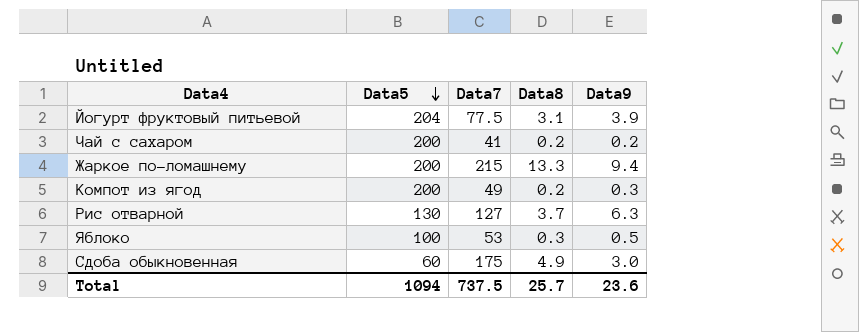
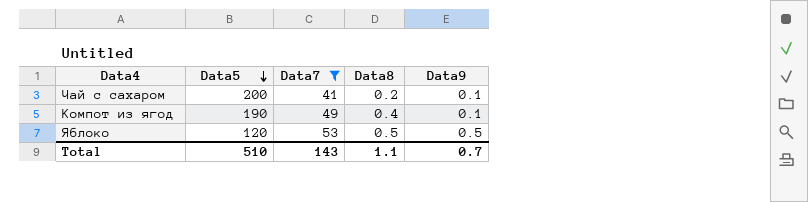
filter: none -> Data7 <= 53
Чай с сахаром | Data9: 0.2 -> 0.1
Компот из ягод | Data5: 200 -> 190
Компот из ягод | Data8: 0.2 -> 0.4
Компот из ягод | Data9: 0.3 -> 0.1
Яблоко | Data5: 100 -> 120
Яблоко | Data8: 0.3 -> 0.5
Total | Data5: 1094 -> 510
Total | Data7: 737.5 -> 143
Total | Data8: 25.7 -> 1.1
Total | Data9: 23.6 -> 0.7

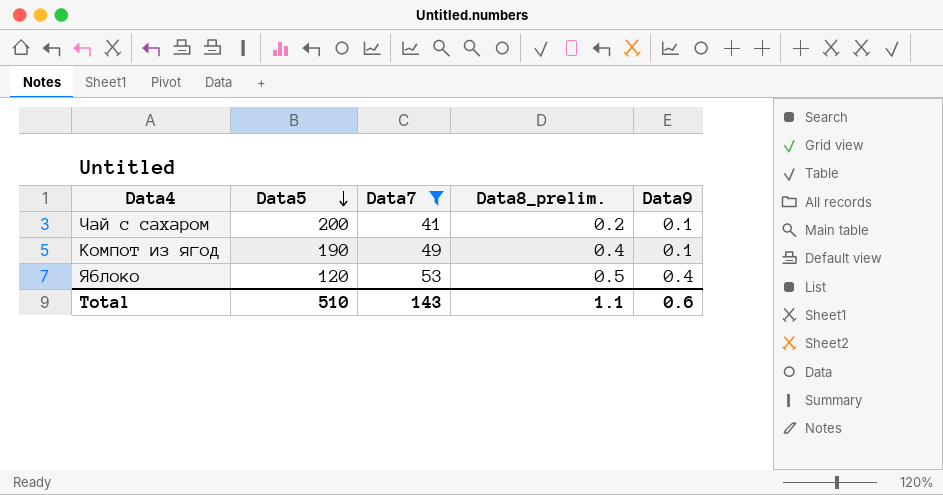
column name: Data8 -> Data8_prelim.
Яблоко | Data9: 0.5 -> 0.4
Total | Data9: 0.7 -> 0.6

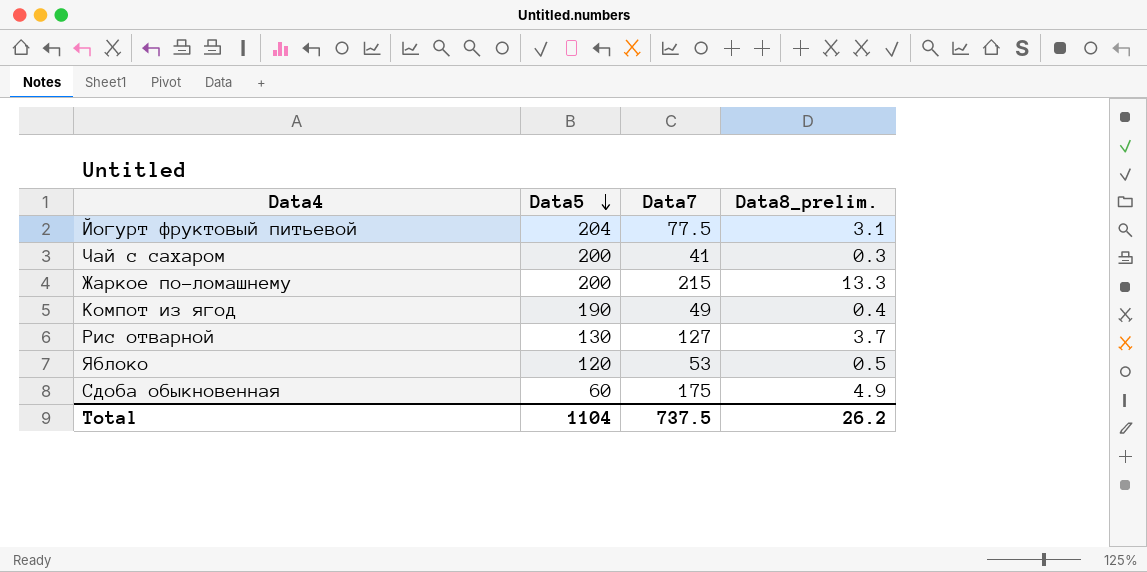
filter: Data7 <= 53 -> none
column Data9 | position: 5 -> none
Чай с сахаром | Data8_prelim.: 0.2 -> 0.3
Total | Data5: 510 -> 1104
Total | Data7: 143 -> 737.5
Total | Data8_prelim.: 1.1 -> 26.2

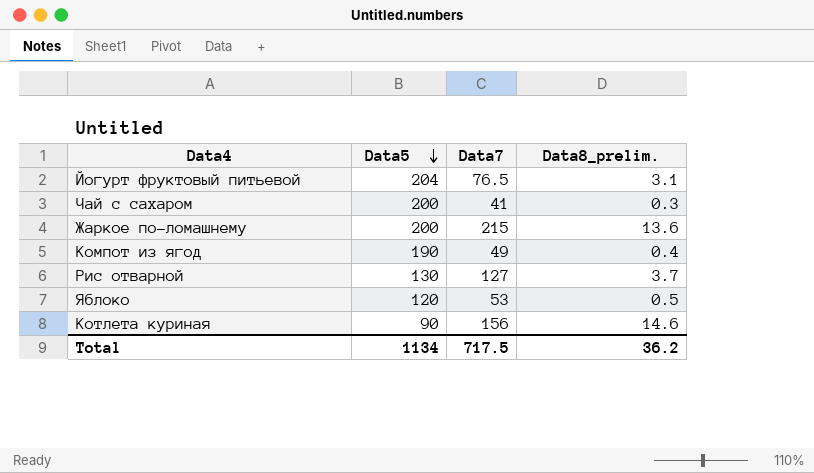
row Сдоба обыкновенная: 60 | 175 | 4.9 -> none
Йогурт фруктовый питьевой | Data7: 77.5 -> 76.5
Жаркое по-ломашнему | Data8_prelim.: 13.3 -> 13.6
row Котлета куриная: none -> 90 | 156 | 14.6
Total | Data5: 1104 -> 1134
Total | Data7: 737.5 -> 717.5
Total | Data8_prelim.: 26.2 -> 36.2

